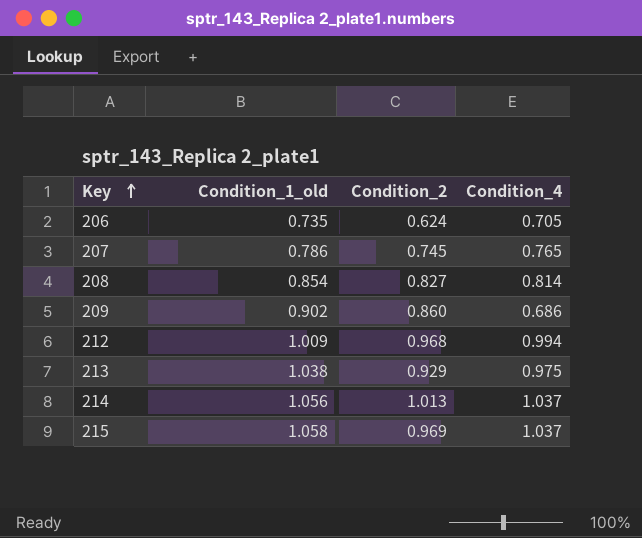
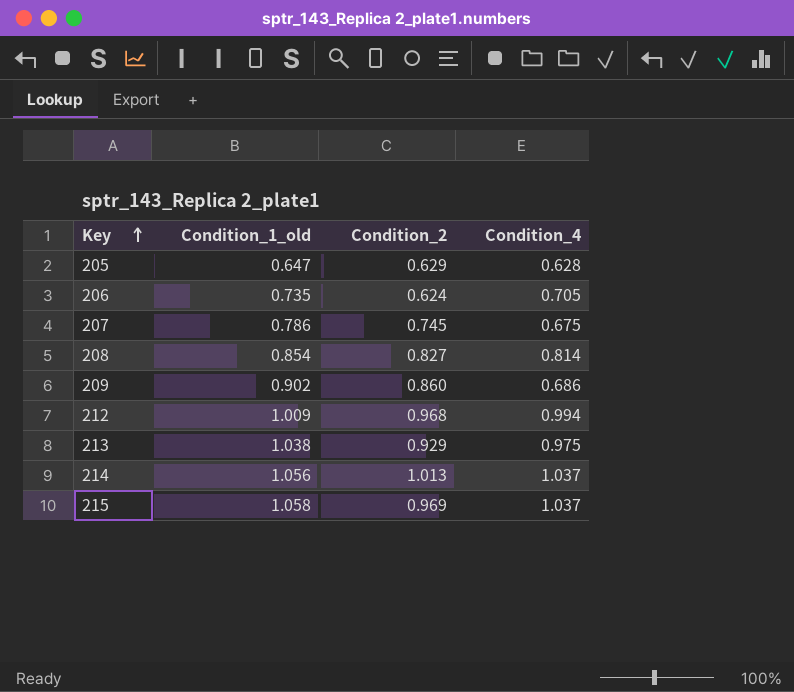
row 205: none -> 0.647 | 0.629 | 0.628
207 | Condition_4: 0.765 -> 0.675

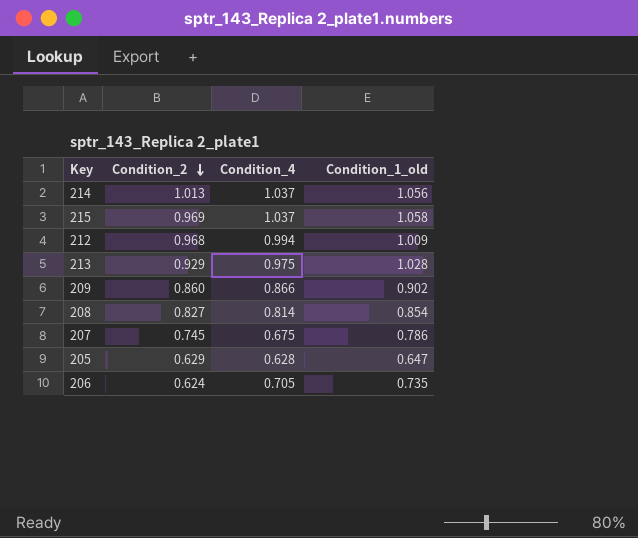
row order: Key ascending -> Condition_2 descending
column Condition_1_old | position: 2 -> 4
213 | Condition_1_old: 1.038 -> 1.028
209 | Condition_4: 0.686 -> 0.866

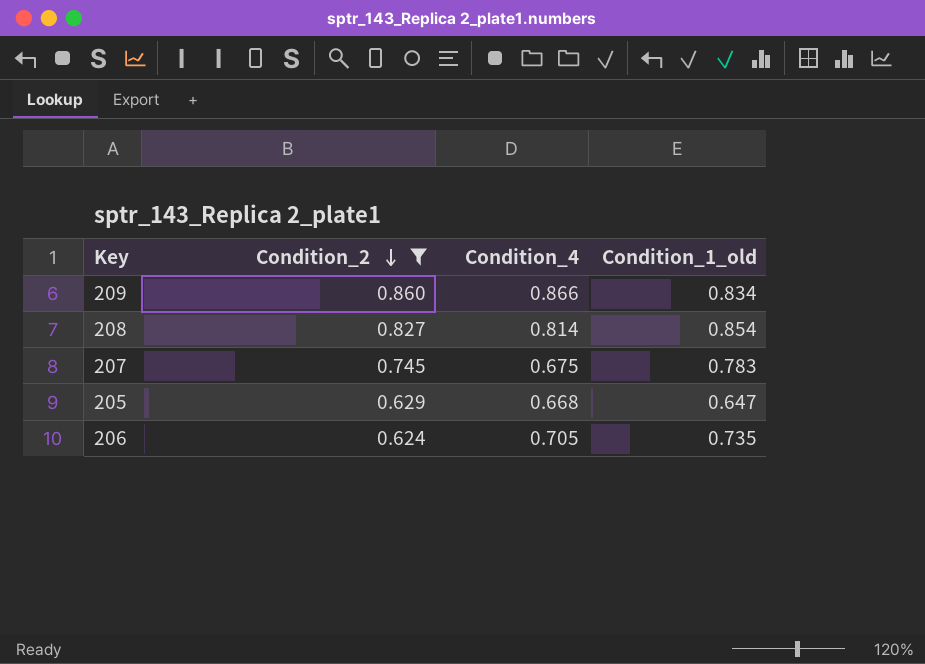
filter: none -> Condition_2 <= 0.860
209 | Condition_1_old: 0.902 -> 0.834
207 | Condition_1_old: 0.786 -> 0.783
205 | Condition_4: 0.628 -> 0.668

